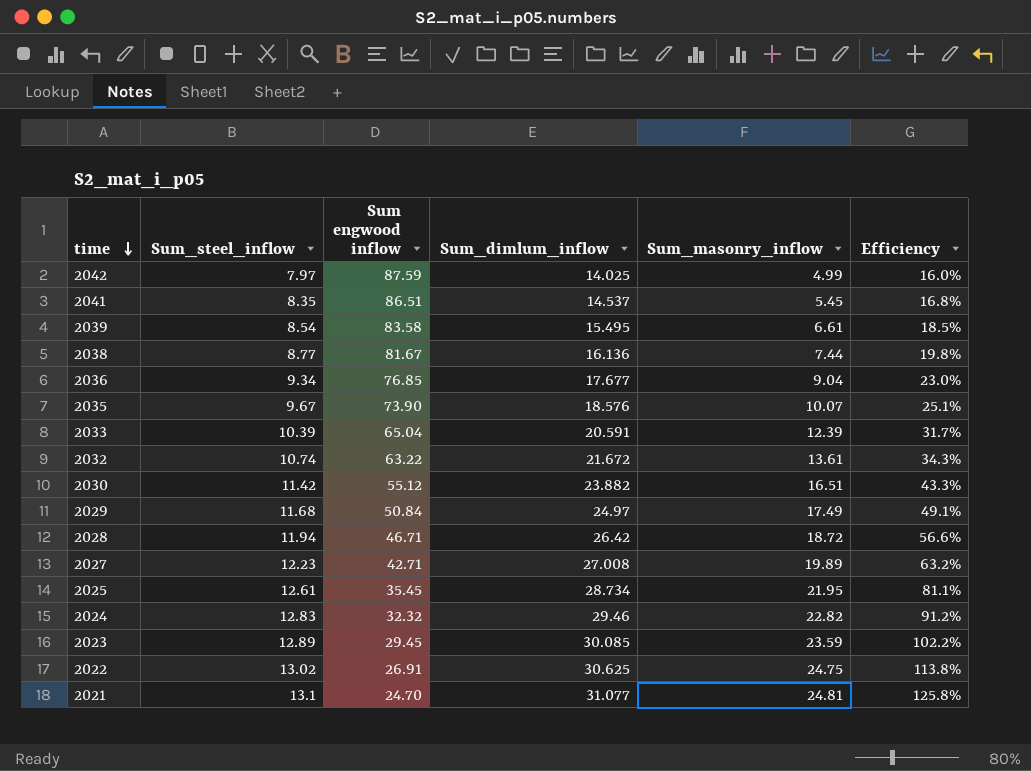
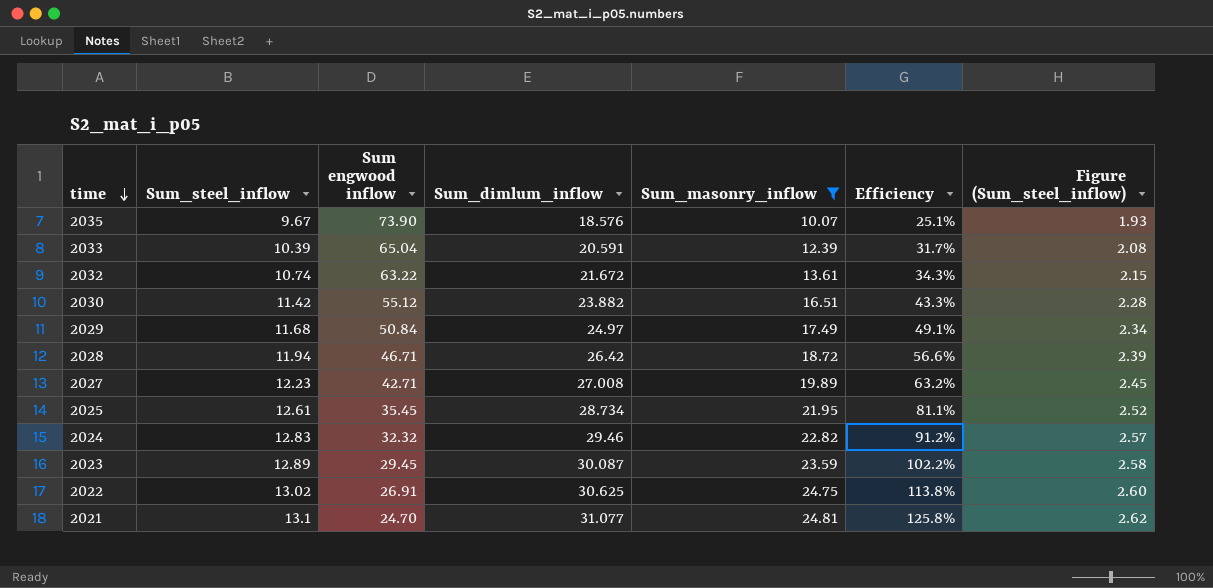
filter: none -> Sum_masonry_inflow >= 10.07
column Figure (Sum_steel_inflow) | formula: none -> [Sum_steel_inflow] * 0.2
2023 | Sum_dimlum_inflow: 30.085 -> 30.087

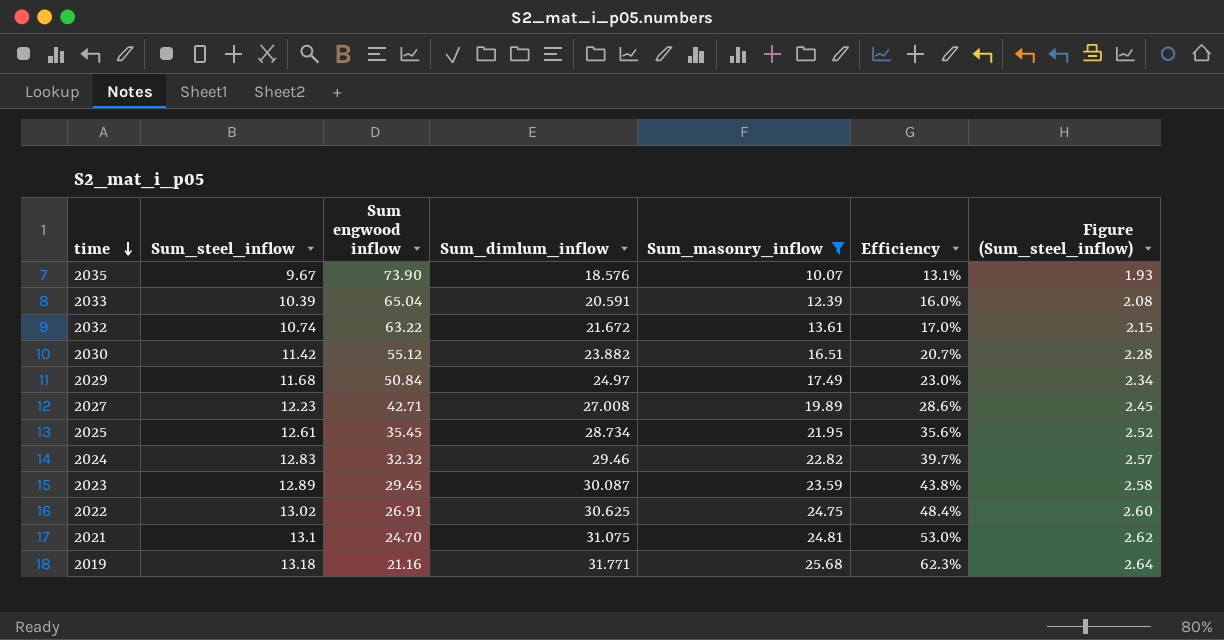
column Efficiency | formula: [Sum_dimlum_inflow] / [Sum engwood inflow] -> [Sum_steel_inflow] / [Sum engwood inflow]
row 2028: 11.94 | 46.71 | 26.42 | 18.72 | 56.6% | 2.39 -> none
2021 | Sum_dimlum_inflow: 31.077 -> 31.075
row 2019: none -> 13.18 | 21.16 | 31.771 | 25.68 | 62.3% | 2.64

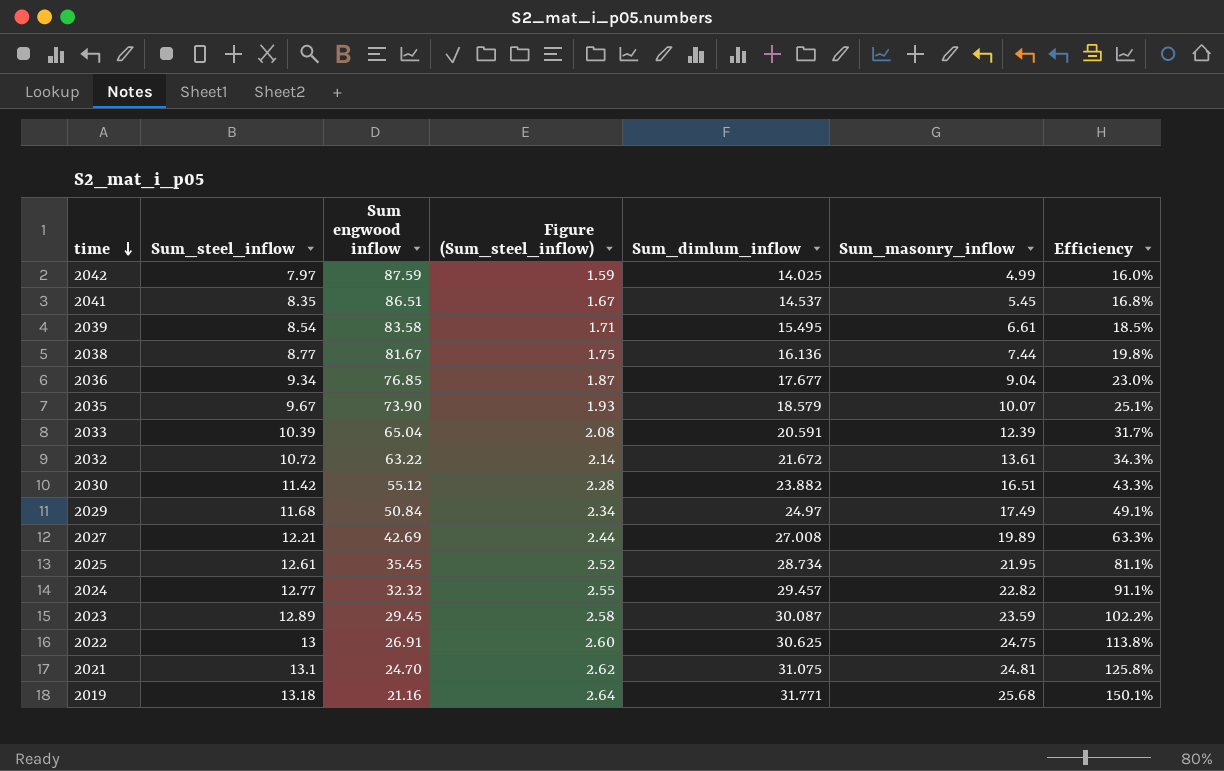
filter: Sum_masonry_inflow >= 10.07 -> none
column Figure (Sum_steel_inflow) | position: 7 -> 4
column Efficiency | formula: [Sum_steel_inflow] / [Sum engwood inflow] -> [Sum_dimlum_inflow] / [Sum engwood inflow]
2035 | Sum_dimlum_inflow: 18.576 -> 18.579
2032 | Sum_steel_inflow: 10.74 -> 10.72
2032 | Figure (Sum_steel_inflow): 2.15 -> 2.14
2027 | Sum_steel_inflow: 12.23 -> 12.21
2027 | Sum engwood inflow: 42.71 -> 42.69
2027 | Figure (Sum_steel_inflow): 2.45 -> 2.44
2024 | Sum_steel_inflow: 12.83 -> 12.77
2024 | Figure (Sum_steel_inflow): 2.57 -> 2.55
2024 | Sum_dimlum_inflow: 29.46 -> 29.457
2022 | Sum_steel_inflow: 13.02 -> 13

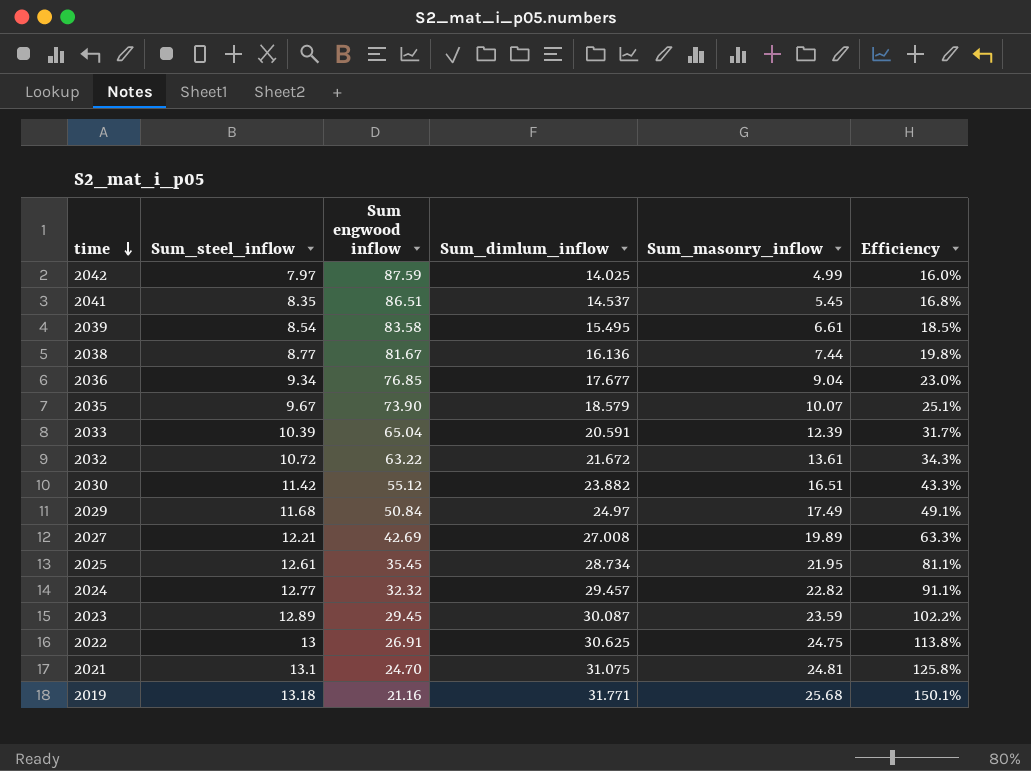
column Figure (Sum_steel_inflow) | formula: [Sum_steel_inflow] * 0.2 -> none

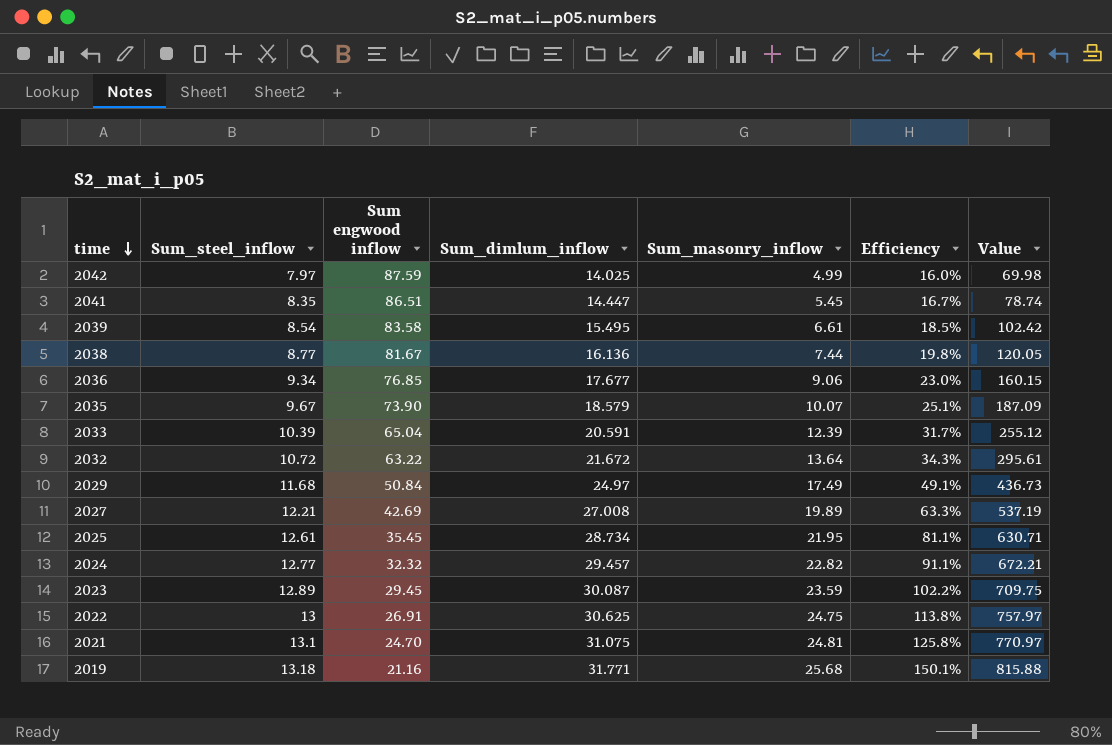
column Value | formula: none -> [Sum_dimlum_inflow] * [Sum_masonry_inflow]
row 2030: 11.42 | 55.12 | 23.882 | 16.51 | 43.3% -> none
2041 | Sum_dimlum_inflow: 14.537 -> 14.447
2041 | Efficiency: 16.8% -> 16.7%
2036 | Sum_masonry_inflow: 9.04 -> 9.06
2032 | Sum_masonry_inflow: 13.61 -> 13.64

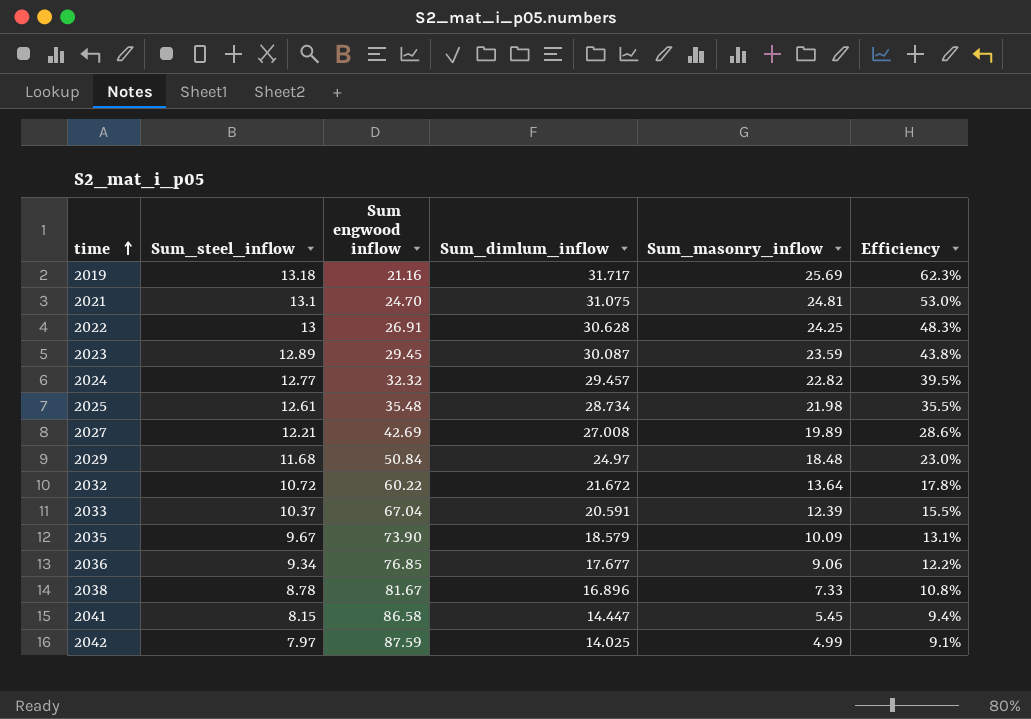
row order: time descending -> time ascending
column Value | formula: [Sum_dimlum_inflow] * [Sum_masonry_inflow] -> none
column Efficiency | formula: [Sum_dimlum_inflow] / [Sum engwood inflow] -> [Sum_steel_inflow] / [Sum engwood inflow]
row 2039: 8.54 | 83.58 | 15.495 | 6.61 | 18.5% | 102.42 -> none
2019 | Sum_dimlum_inflow: 31.771 -> 31.717
2019 | Sum_masonry_inflow: 25.68 -> 25.69
2022 | Sum_dimlum_inflow: 30.625 -> 30.628
2022 | Sum_masonry_inflow: 24.75 -> 24.25
2025 | Sum engwood inflow: 35.45 -> 35.48
2025 | Sum_masonry_inflow: 21.95 -> 21.98
2029 | Sum_masonry_inflow: 17.49 -> 18.48
2032 | Sum engwood inflow: 63.22 -> 60.22
2033 | Sum_steel_inflow: 10.39 -> 10.37
2033 | Sum engwood inflow: 65.04 -> 67.04
2035 | Sum_masonry_inflow: 10.07 -> 10.09
2038 | Sum_steel_inflow: 8.77 -> 8.78
2038 | Sum_dimlum_inflow: 16.136 -> 16.896
2038 | Sum_masonry_inflow: 7.44 -> 7.33
2041 | Sum_steel_inflow: 8.35 -> 8.15
2041 | Sum engwood inflow: 86.51 -> 86.58

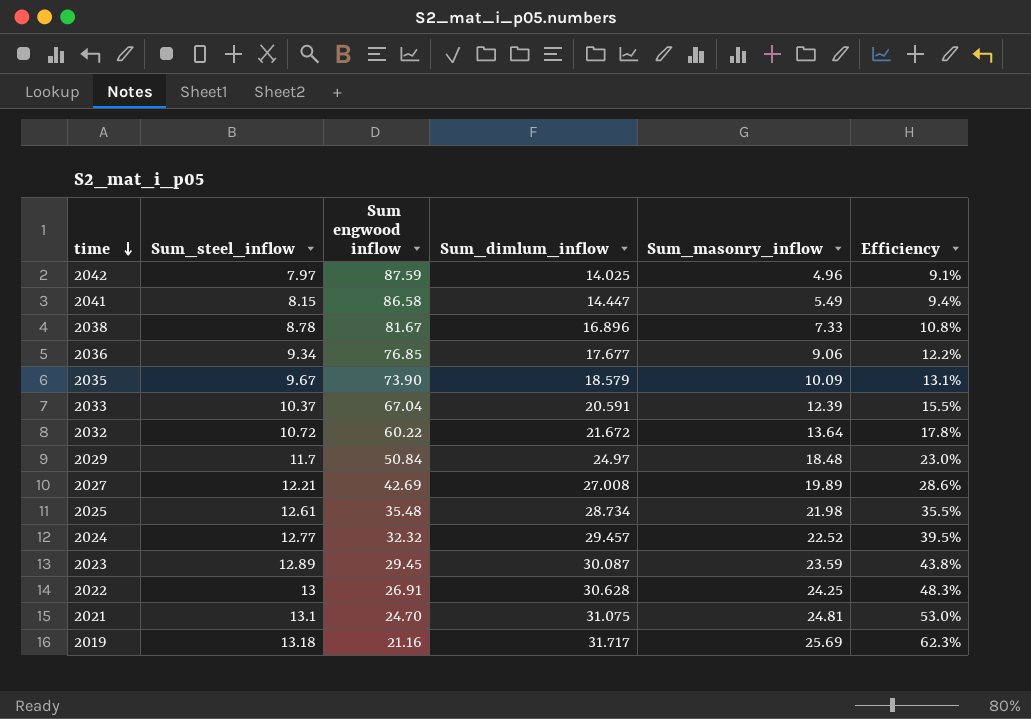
row order: time ascending -> time descending
2042 | Sum_masonry_inflow: 4.99 -> 4.96
2041 | Sum_masonry_inflow: 5.45 -> 5.49
2029 | Sum_steel_inflow: 11.68 -> 11.7
2024 | Sum_masonry_inflow: 22.82 -> 22.52

